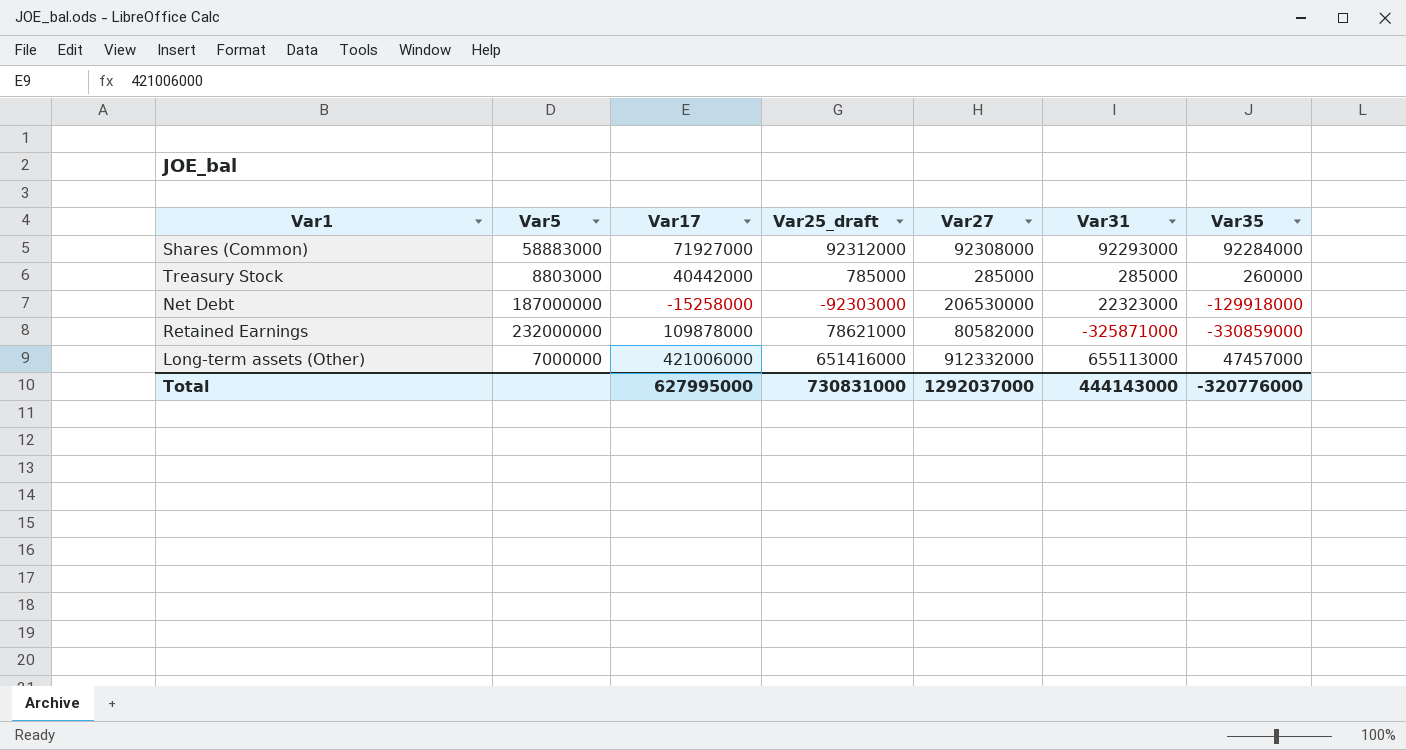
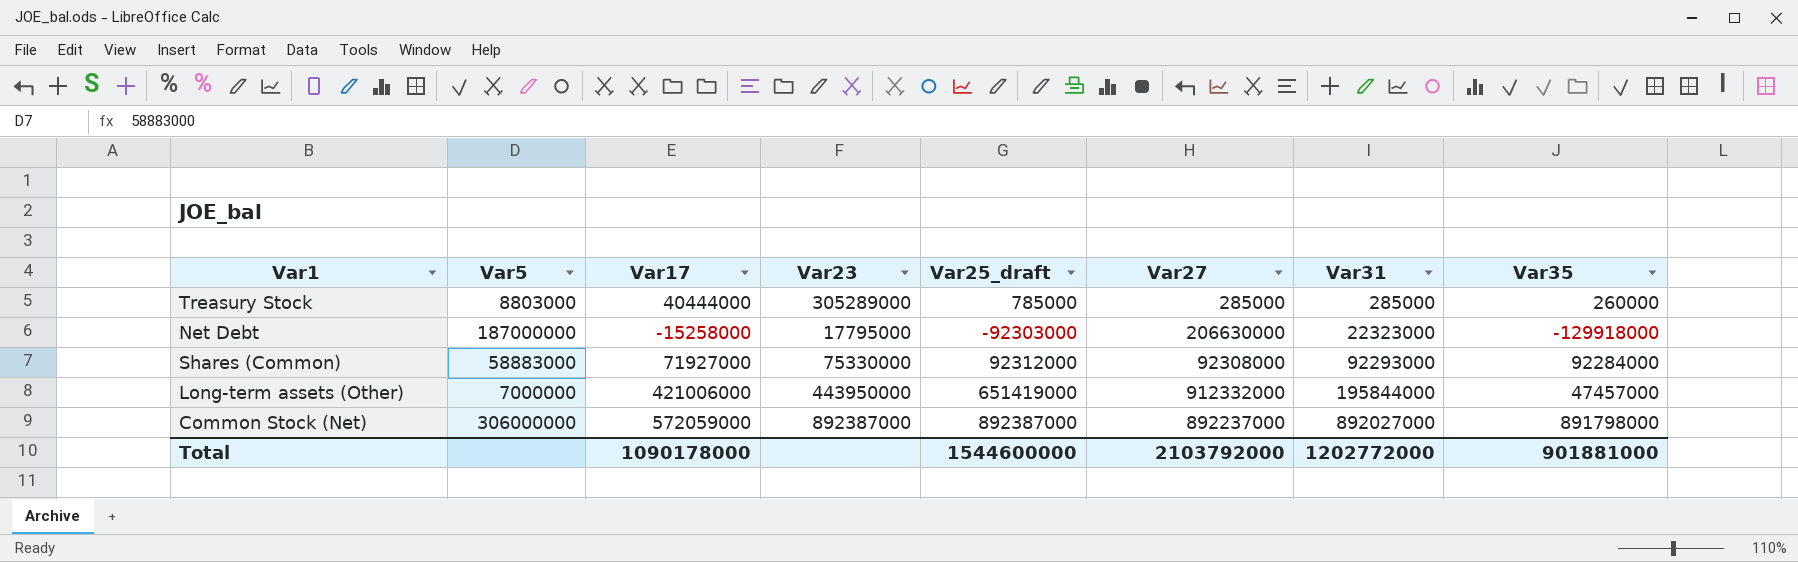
row order: none -> Var31 ascending
column Var23 | position: none -> 4
row Retained Earnings: 232000000 | 109878000 | 78621000 | 80582000 | -325871000 | -330859000 -> none
Treasury Stock | Var17: 40442000 -> 40444000
Net Debt | Var27: 206530000 -> 206630000
Long-term assets (Other) | Var25_draft: 651416000 -> 651419000
Long-term assets (Other) | Var31: 655113000 -> 195844000
row Common Stock (Net): none -> 306000000 | 572059000 | 892387000 | 892387000 | 892237000 | 892027000 | 891798000
Total | Var17: 627995000 -> 1090178000
Total | Var25_draft: 730831000 -> 1544600000
Total | Var27: 1292037000 -> 2103792000
Total | Var31: 444143000 -> 1202772000
Total | Var35: -320776000 -> 901881000

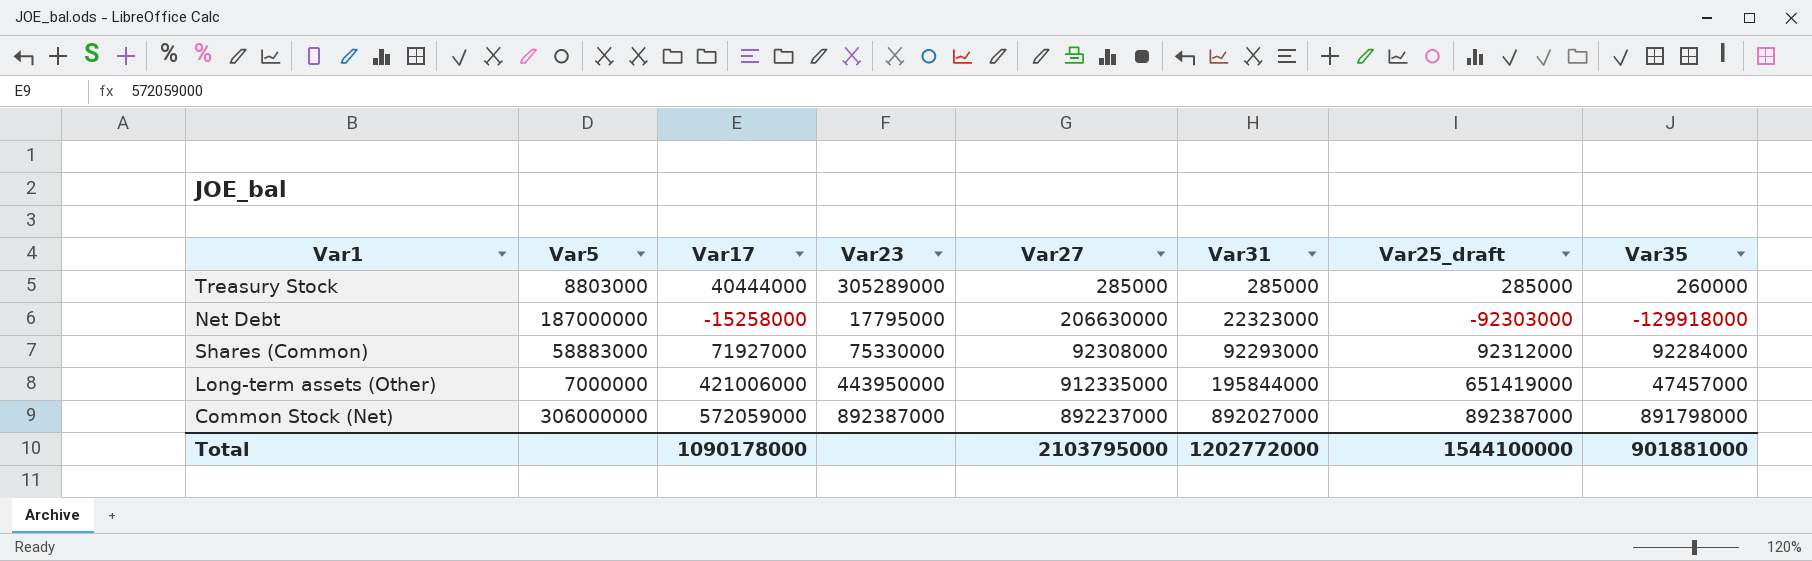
column Var25_draft | position: 5 -> 7
Treasury Stock | Var25_draft: 785000 -> 285000
Long-term assets (Other) | Var27: 912332000 -> 912335000
Total | Var27: 2103792000 -> 2103795000
Total | Var25_draft: 1544600000 -> 1544100000

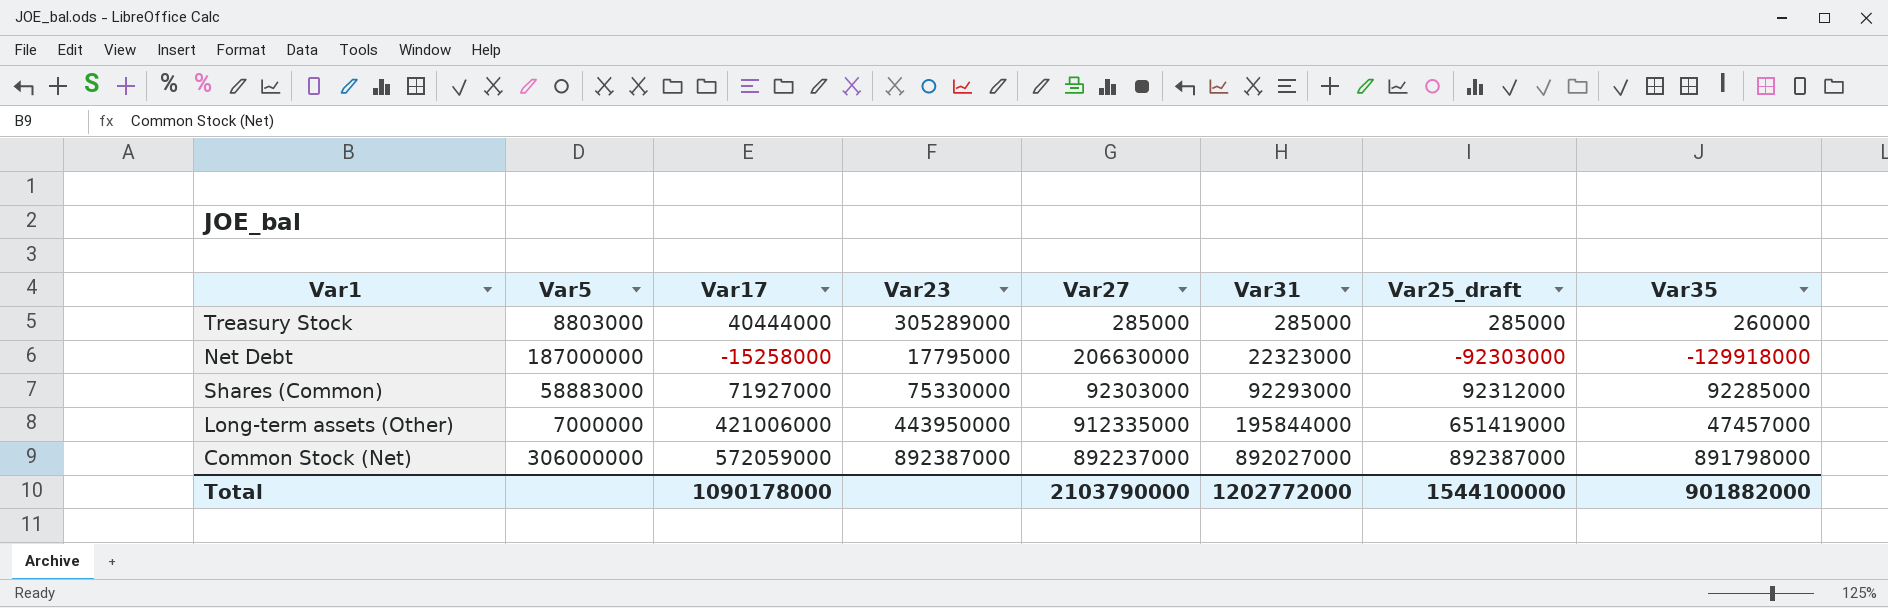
Shares (Common) | Var27: 92308000 -> 92303000
Shares (Common) | Var35: 92284000 -> 92285000
Total | Var27: 2103795000 -> 2103790000
Total | Var35: 901881000 -> 901882000

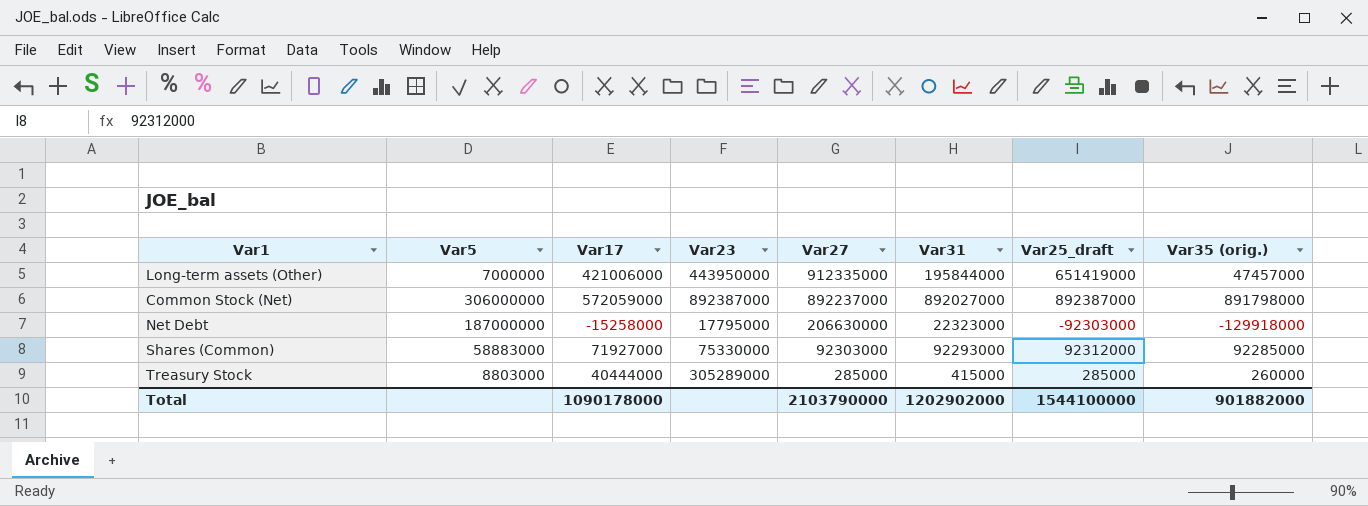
row order: Var31 ascending -> Var27 descending
column name: Var35 -> Var35 (orig.)
Treasury Stock | Var31: 285000 -> 415000
Total | Var31: 1202772000 -> 1202902000

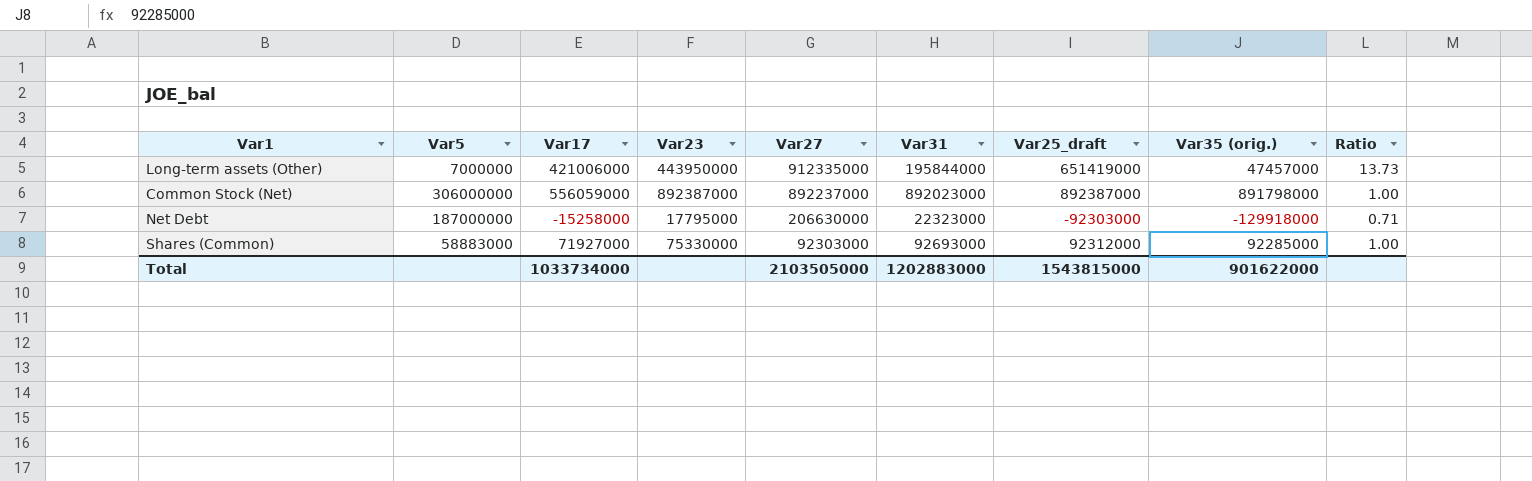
column Ratio | formula: none -> [Var25_draft] / [Var35 (orig.)]
row Treasury Stock: 8803000 | 40444000 | 305289000 | 285000 | 415000 | 285000 | 260000 -> none
Common Stock (Net) | Var17: 572059000 -> 556059000
Common Stock (Net) | Var31: 892027000 -> 892023000
Shares (Common) | Var31: 92293000 -> 92693000
Total | Var17: 1090178000 -> 1033734000
Total | Var27: 2103790000 -> 2103505000
Total | Var31: 1202902000 -> 1202883000
Total | Var25_draft: 1544100000 -> 1543815000
Total | Var35 (orig.): 901882000 -> 901622000

